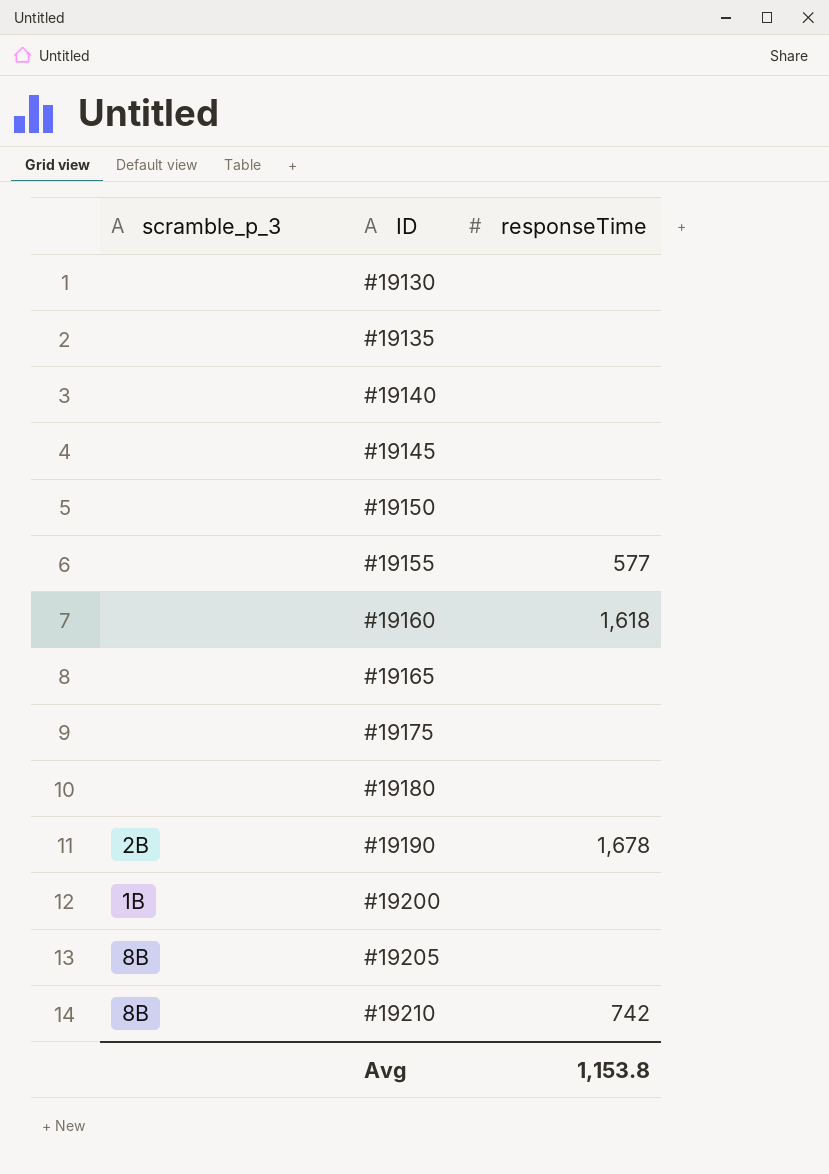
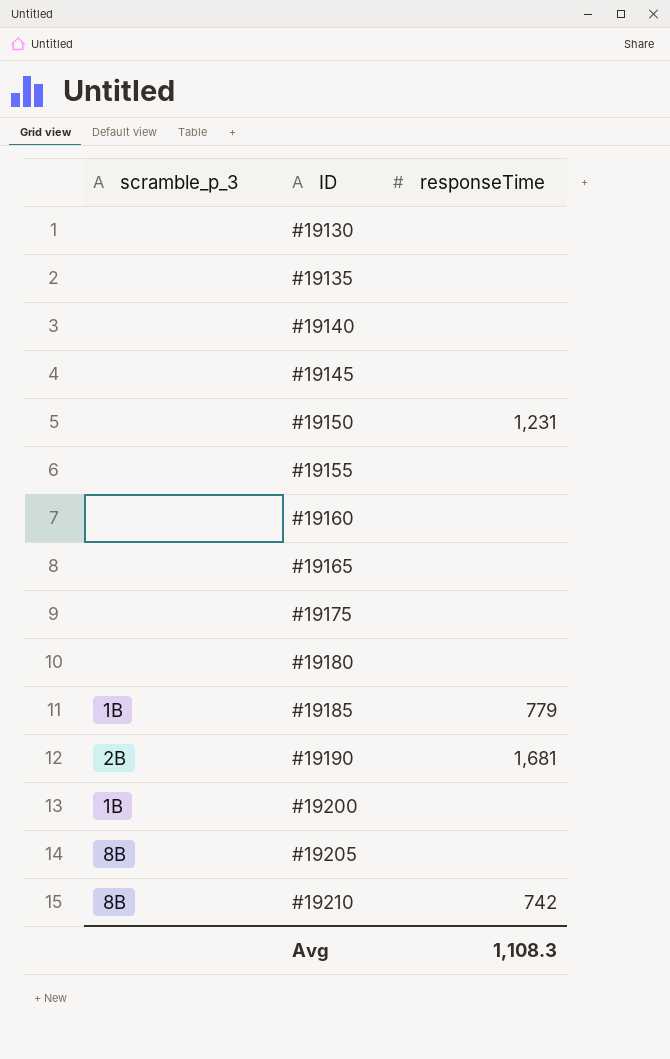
#19150 | responseTime: none -> 1,231
#19155 | responseTime: 577 -> none
#19160 | responseTime: 1,618 -> none
row #19185: none -> 1B | 779
#19190 | responseTime: 1,678 -> 1,681
Avg | responseTime: 1,153.8 -> 1,108.3

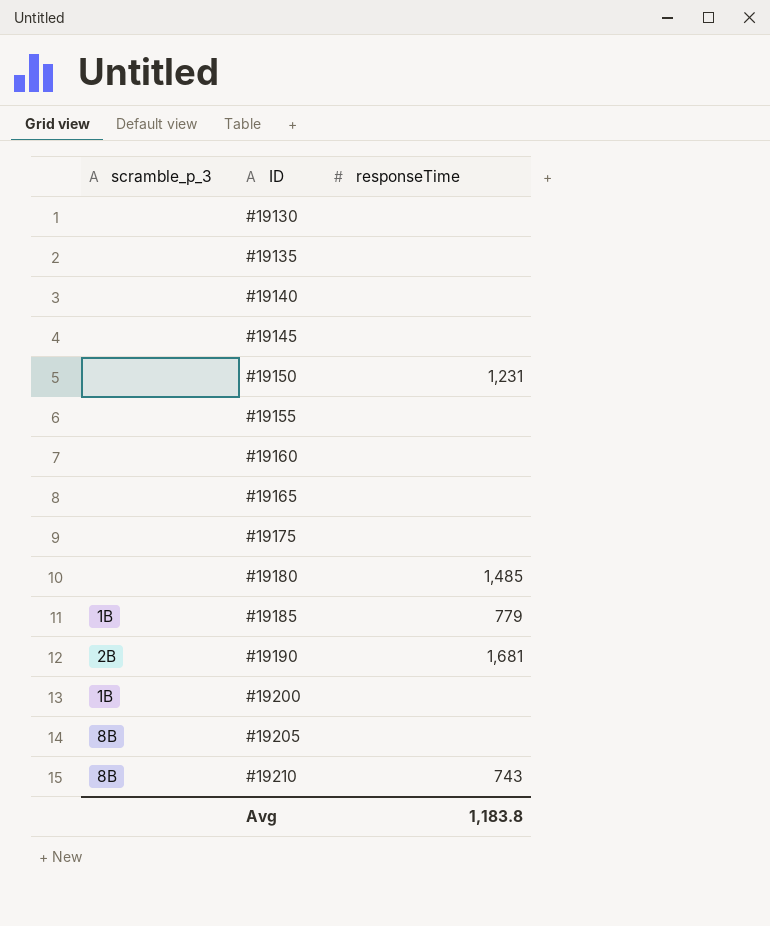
#19180 | responseTime: none -> 1,485
#19210 | responseTime: 742 -> 743
Avg | responseTime: 1,108.3 -> 1,183.8

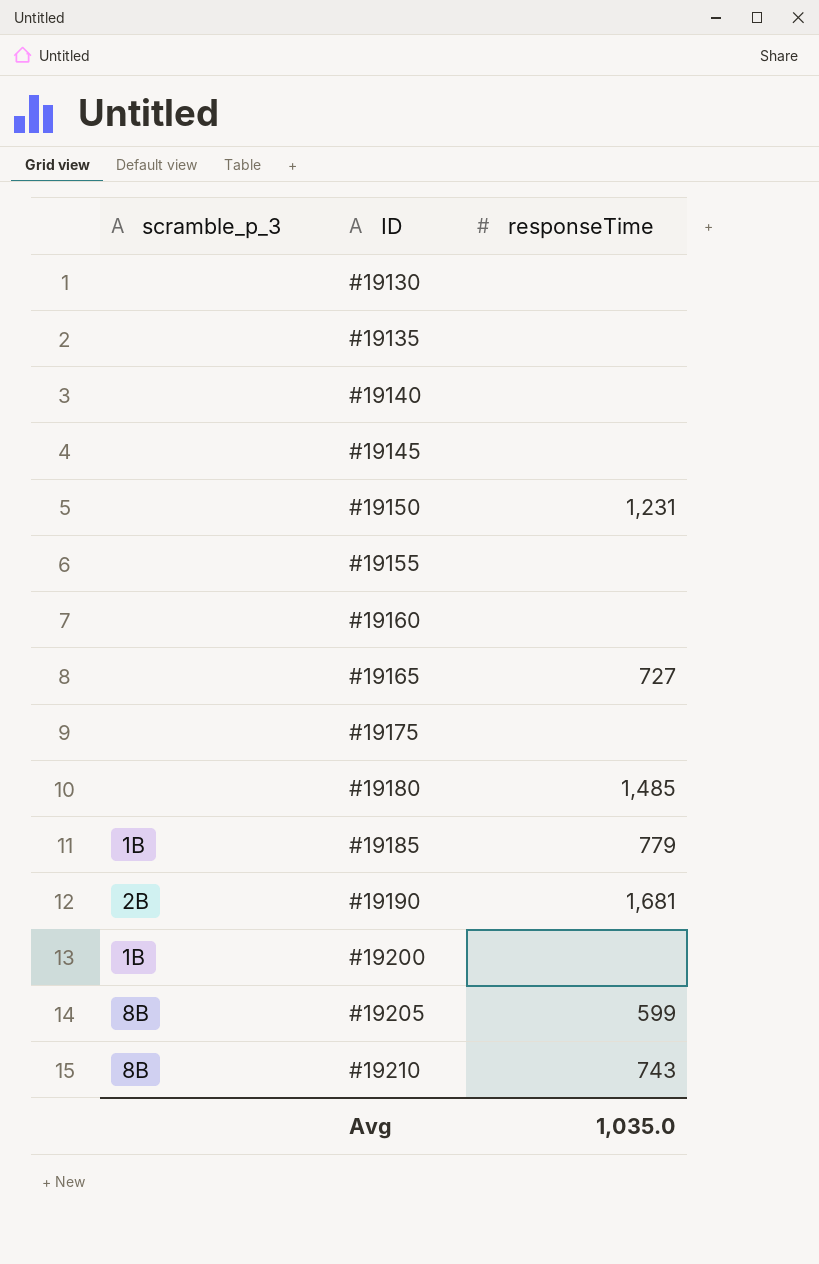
#19165 | responseTime: none -> 727
#19205 | responseTime: none -> 599
Avg | responseTime: 1,183.8 -> 1,035.0

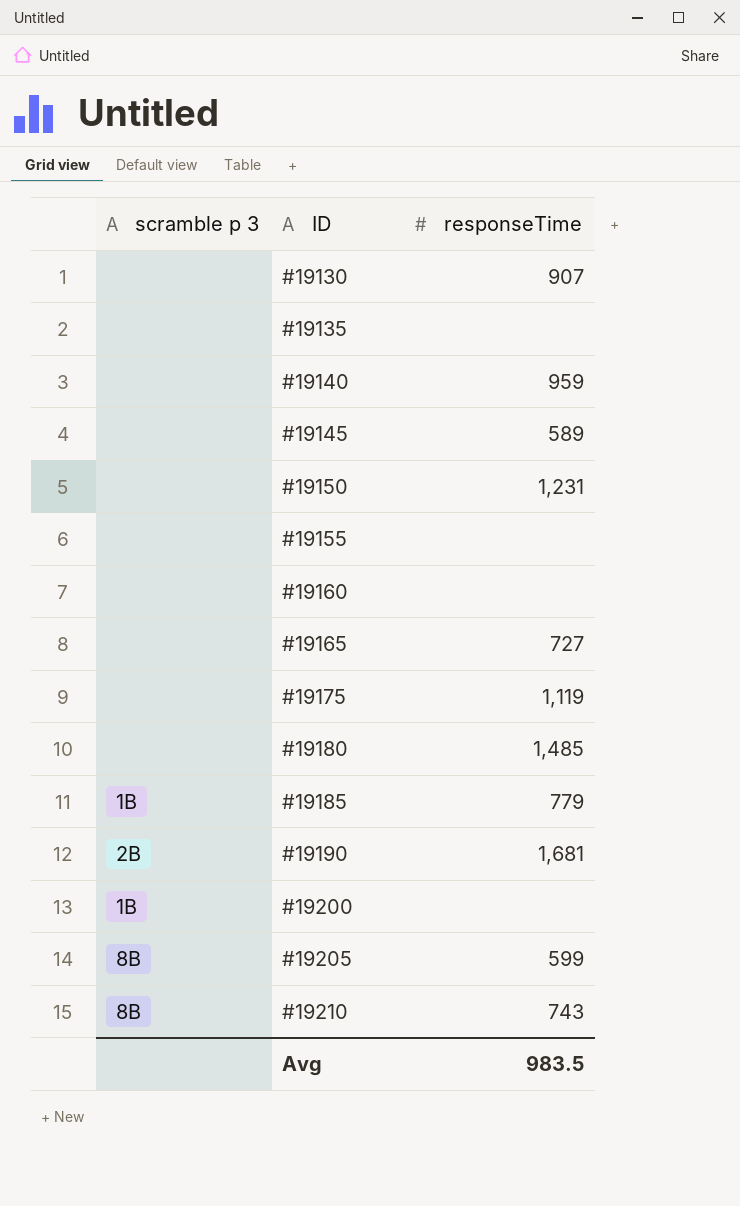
column name: scramble_p_3 -> scramble p 3
#19130 | responseTime: none -> 907
#19140 | responseTime: none -> 959
#19145 | responseTime: none -> 589
#19175 | responseTime: none -> 1,119
Avg | responseTime: 1,035.0 -> 983.5

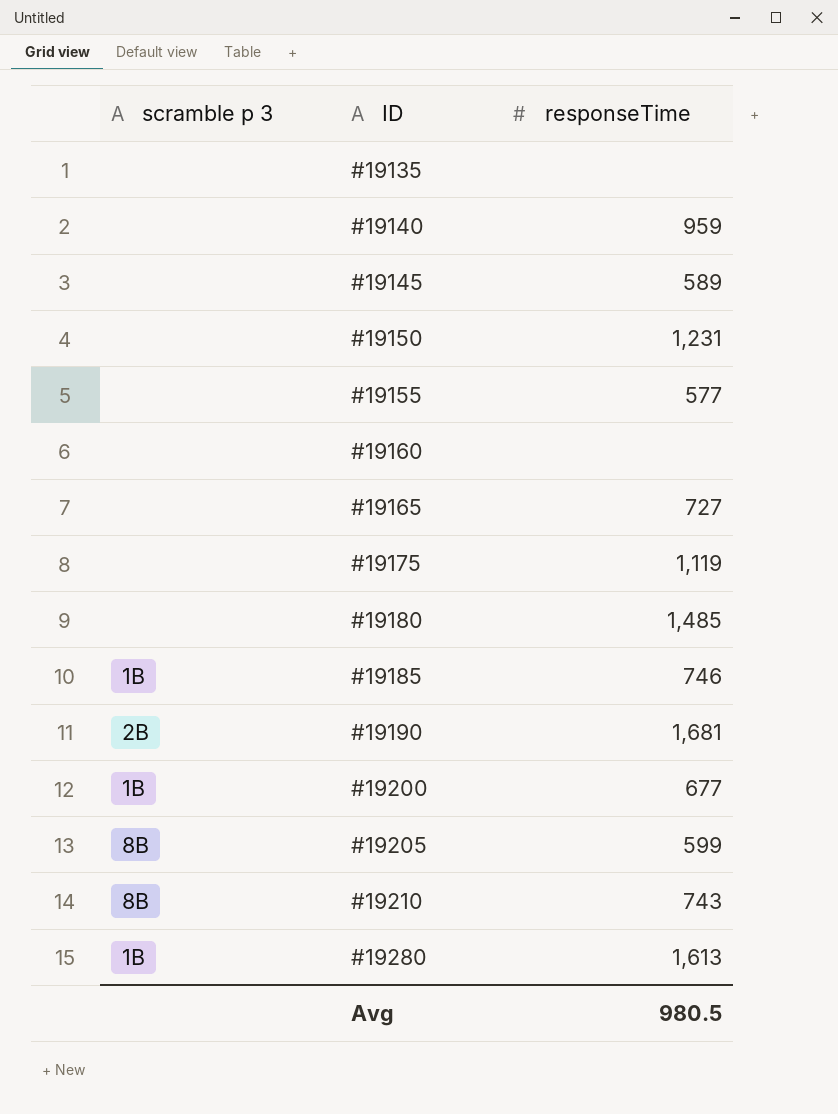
row #19130: none | 907 -> none
#19155 | responseTime: none -> 577
#19185 | responseTime: 779 -> 746
#19200 | responseTime: none -> 677
row #19280: none -> 1B | 1,613
Avg | responseTime: 983.5 -> 980.5

